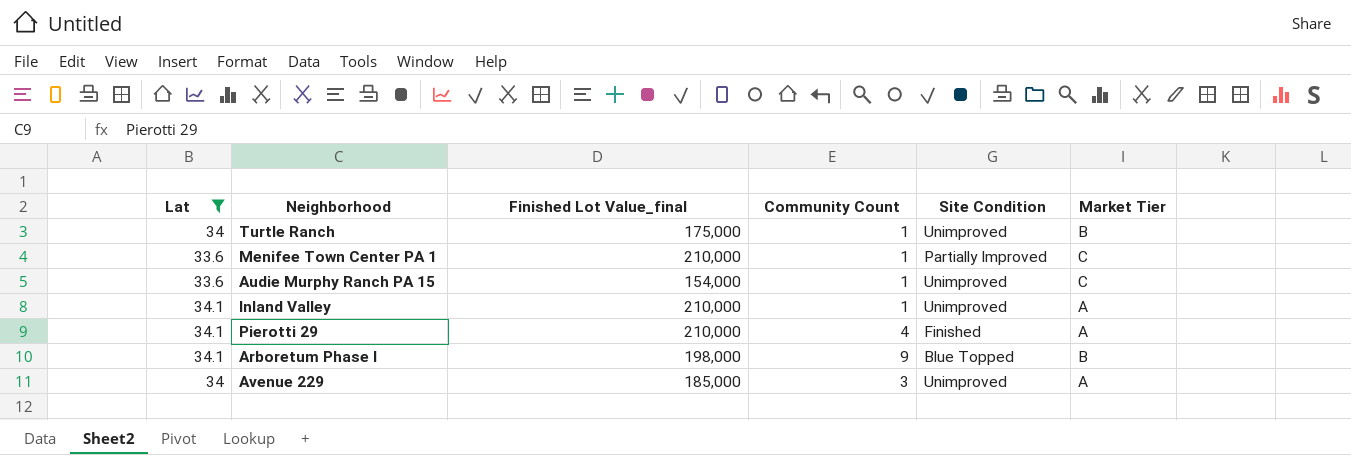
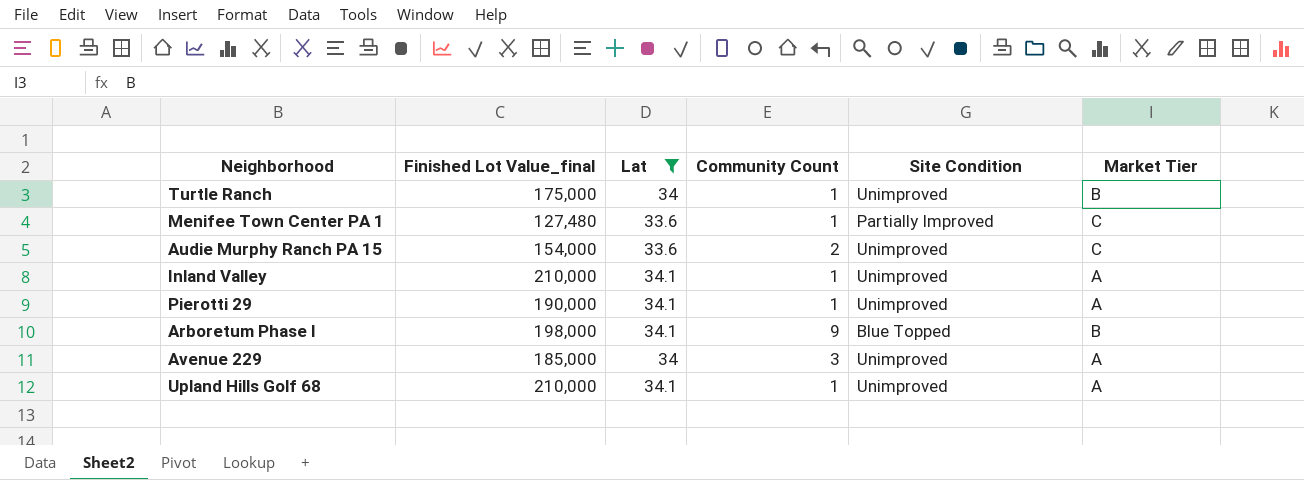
column Lat | position: 1 -> 3
Menifee Town Center PA 1 | Finished Lot Value_final: 210,000 -> 127,480
Audie Murphy Ranch PA 15 | Community Count: 1 -> 2
Pierotti 29 | Finished Lot Value_final: 210,000 -> 190,000
Pierotti 29 | Community Count: 4 -> 1
Pierotti 29 | Site Condition: Finished -> Unimproved
row Upland Hills Golf 68: none -> 210,000 | 34.1 | 1 | Unimproved | A

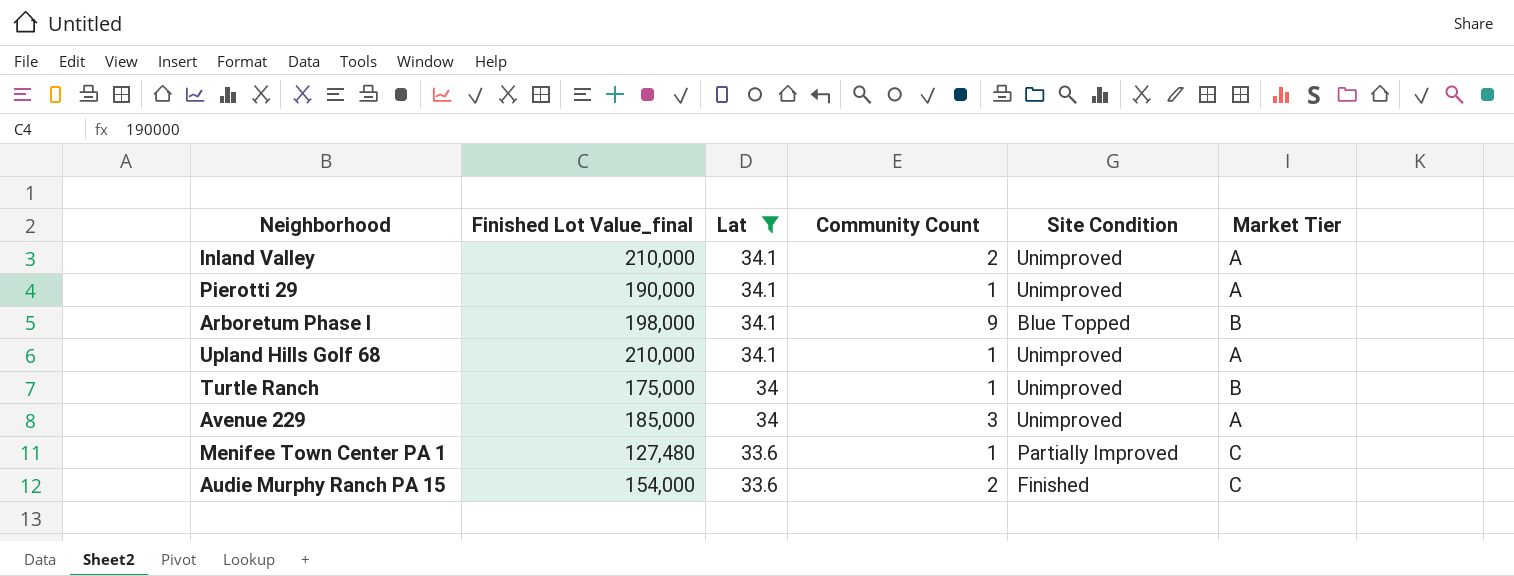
row order: none -> Lat descending
Inland Valley | Community Count: 1 -> 2
Audie Murphy Ranch PA 15 | Site Condition: Unimproved -> Finished

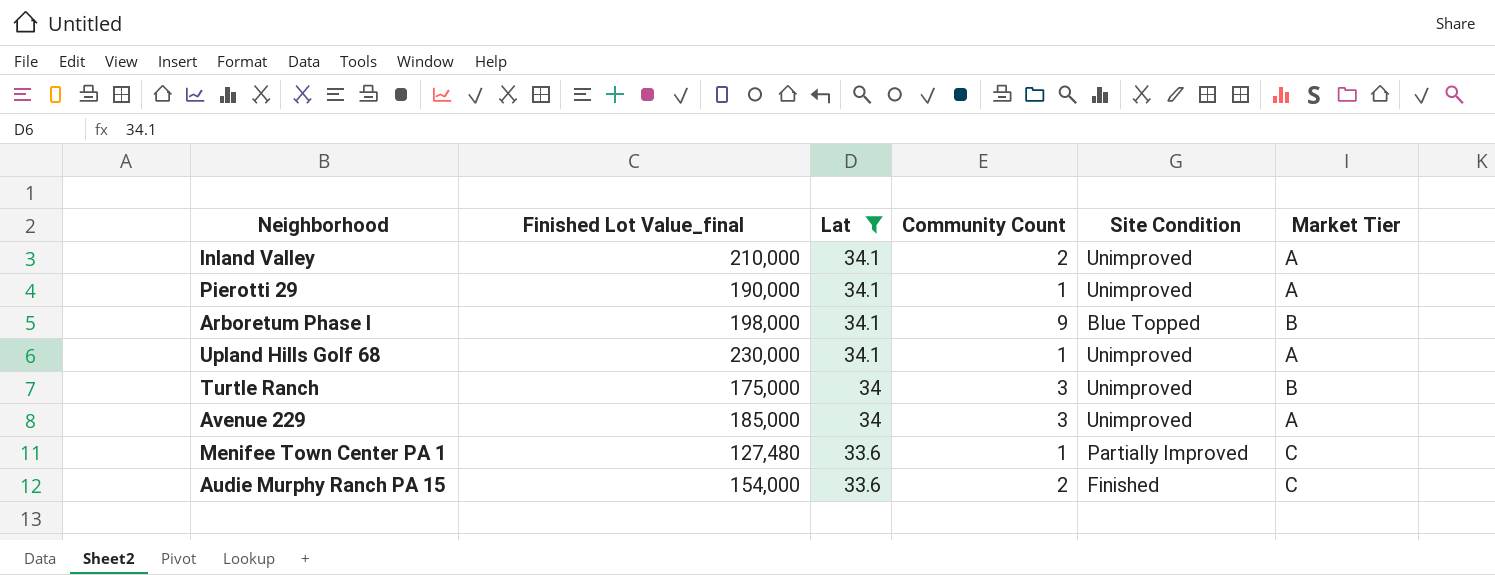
Upland Hills Golf 68 | Finished Lot Value_final: 210,000 -> 230,000
Turtle Ranch | Community Count: 1 -> 3

